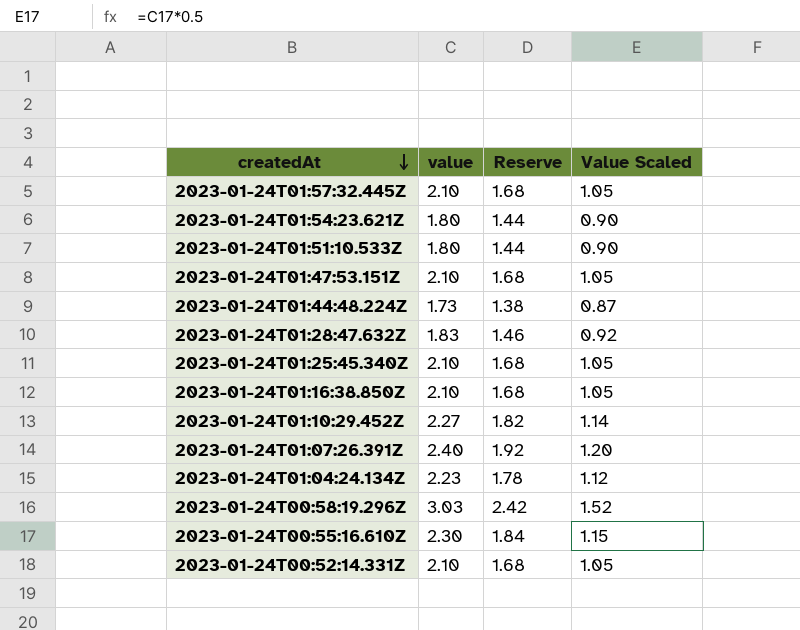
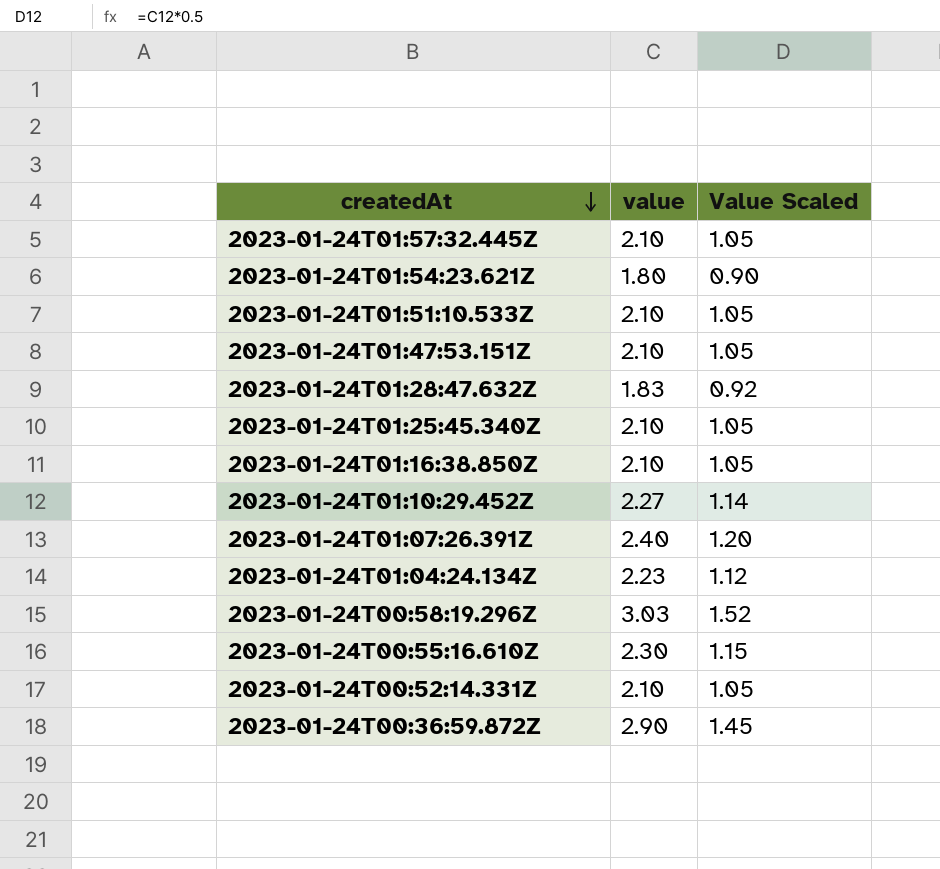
column Reserve | formula: [value] * 0.8 -> none
row 2023-01-24T01:44:48.224Z: 1.73 | 1.38 | 0.87 -> none
2023-01-24T01:51:10.533Z | value: 1.80 -> 2.10
2023-01-24T01:51:10.533Z | Value Scaled: 0.90 -> 1.05
row 2023-01-24T00:36:59.872Z: none -> 2.90 | 1.45

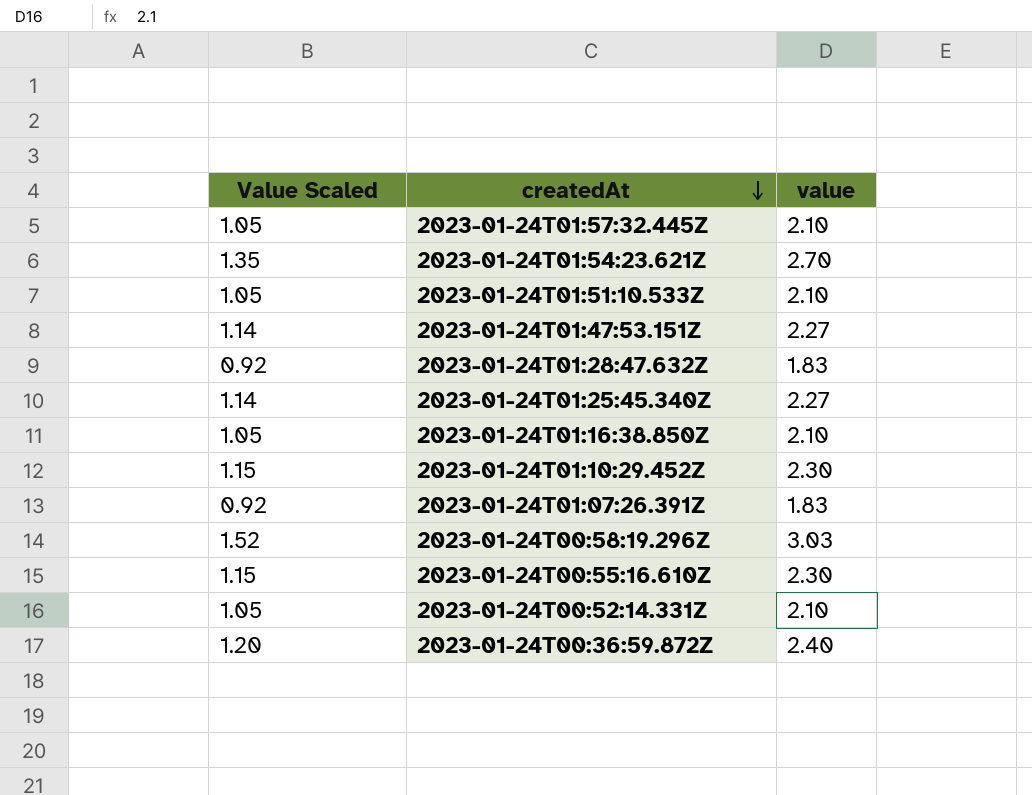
column Value Scaled | position: 3 -> 1
row 2023-01-24T01:04:24.134Z: 2.23 | 1.12 -> none
2023-01-24T01:54:23.621Z | Value Scaled: 0.90 -> 1.35
2023-01-24T01:54:23.621Z | value: 1.80 -> 2.70
2023-01-24T01:47:53.151Z | Value Scaled: 1.05 -> 1.14
2023-01-24T01:47:53.151Z | value: 2.10 -> 2.27
2023-01-24T01:25:45.340Z | Value Scaled: 1.05 -> 1.14
2023-01-24T01:25:45.340Z | value: 2.10 -> 2.27
2023-01-24T01:10:29.452Z | Value Scaled: 1.14 -> 1.15
2023-01-24T01:10:29.452Z | value: 2.27 -> 2.30
2023-01-24T01:07:26.391Z | Value Scaled: 1.20 -> 0.92
2023-01-24T01:07:26.391Z | value: 2.40 -> 1.83
2023-01-24T00:36:59.872Z | Value Scaled: 1.45 -> 1.20
2023-01-24T00:36:59.872Z | value: 2.90 -> 2.40

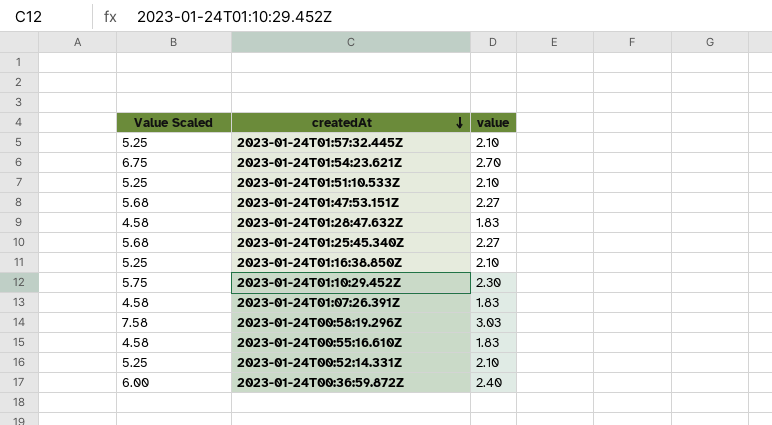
column Value Scaled | formula: [value] * 0.5 -> [value] * 2.5
2023-01-24T00:55:16.610Z | value: 2.30 -> 1.83

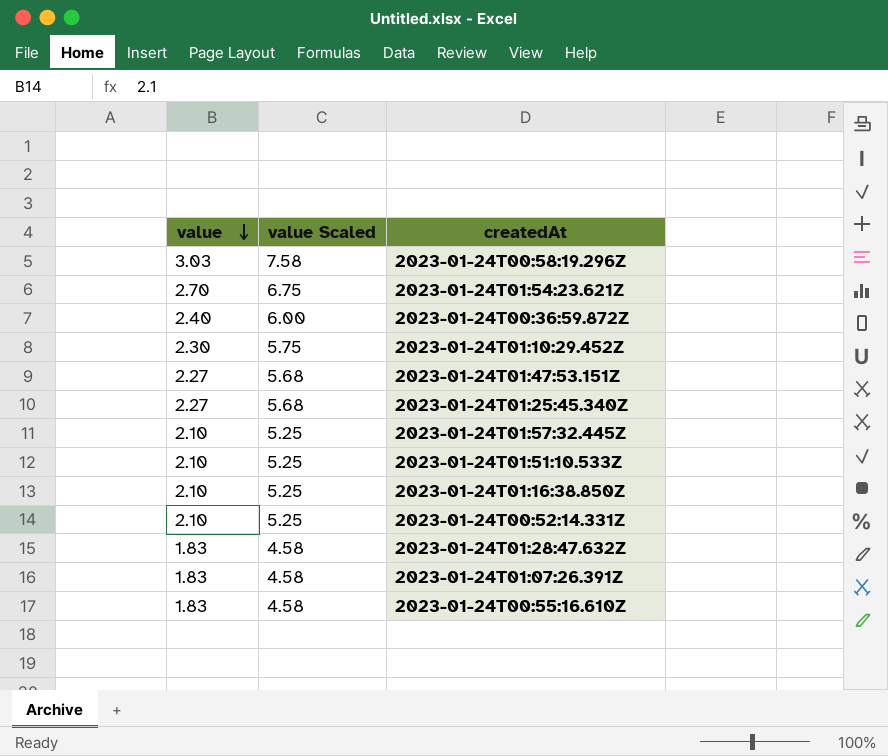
row order: createdAt descending -> value descending
column value | position: 3 -> 1
column name: Value Scaled -> value Scaled

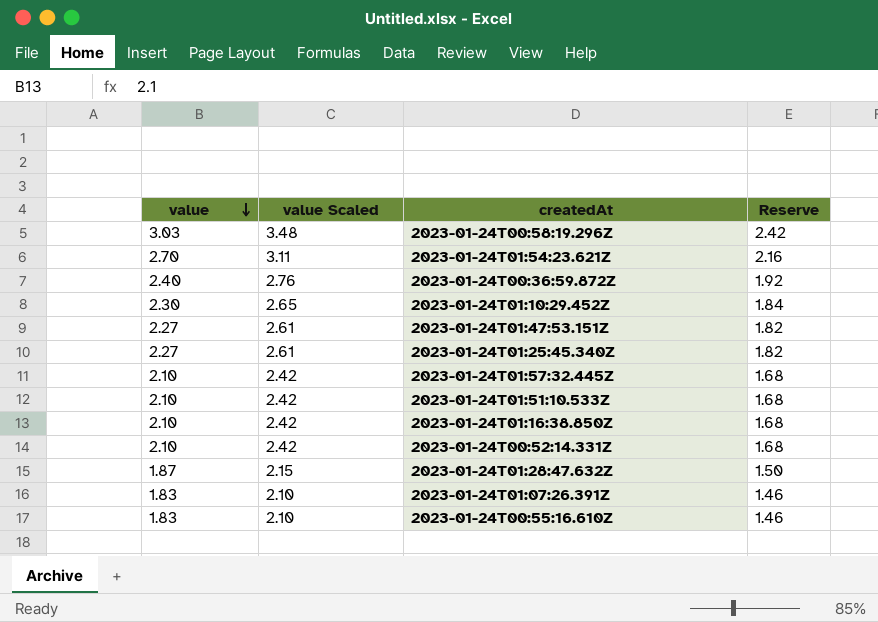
column value Scaled | formula: [value] * 2.5 -> [value] * 1.15
column Reserve | formula: none -> [value] * 0.8
2023-01-24T01:28:47.632Z | value: 1.83 -> 1.87

